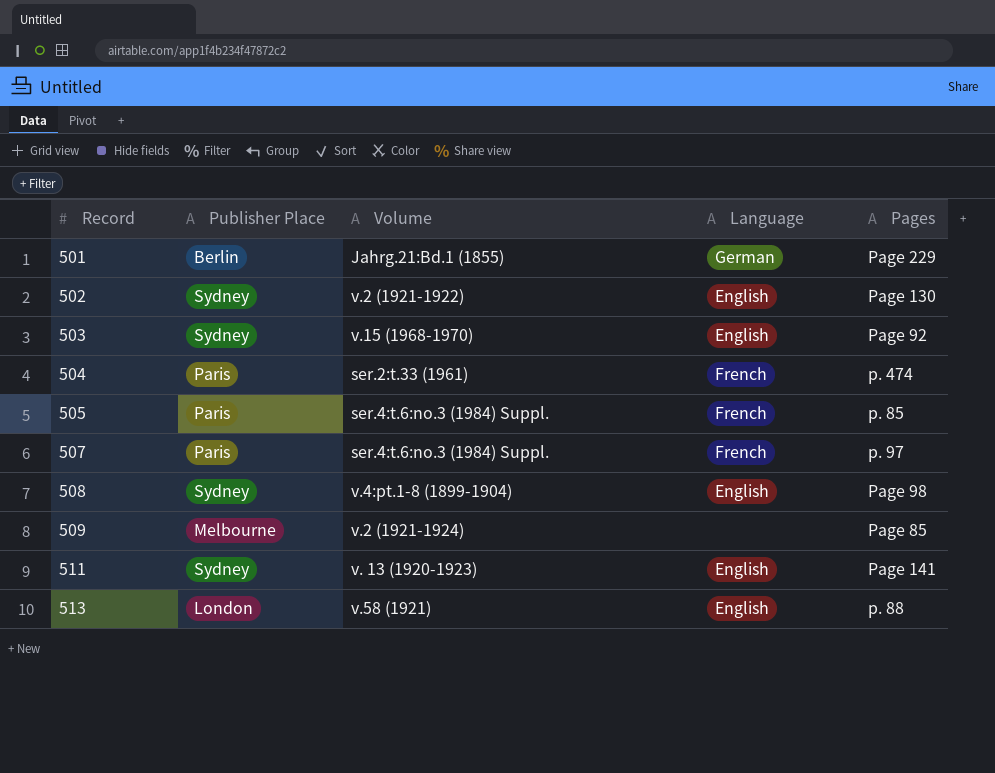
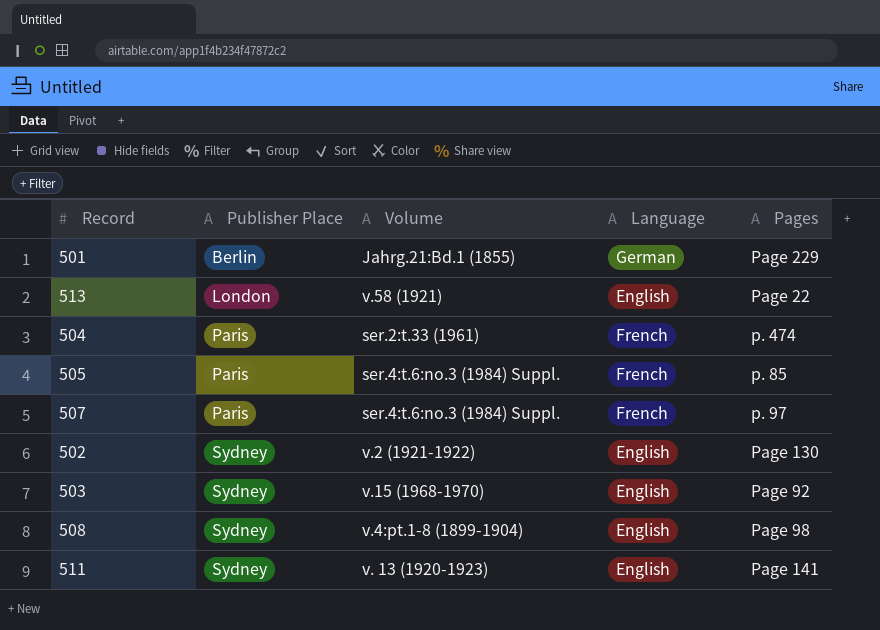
row order: Record ascending -> Publisher Place ascending
row 509: Melbourne | v.2 (1921-1924) | none | Page 85 -> none
513 | Pages: p. 88 -> Page 22

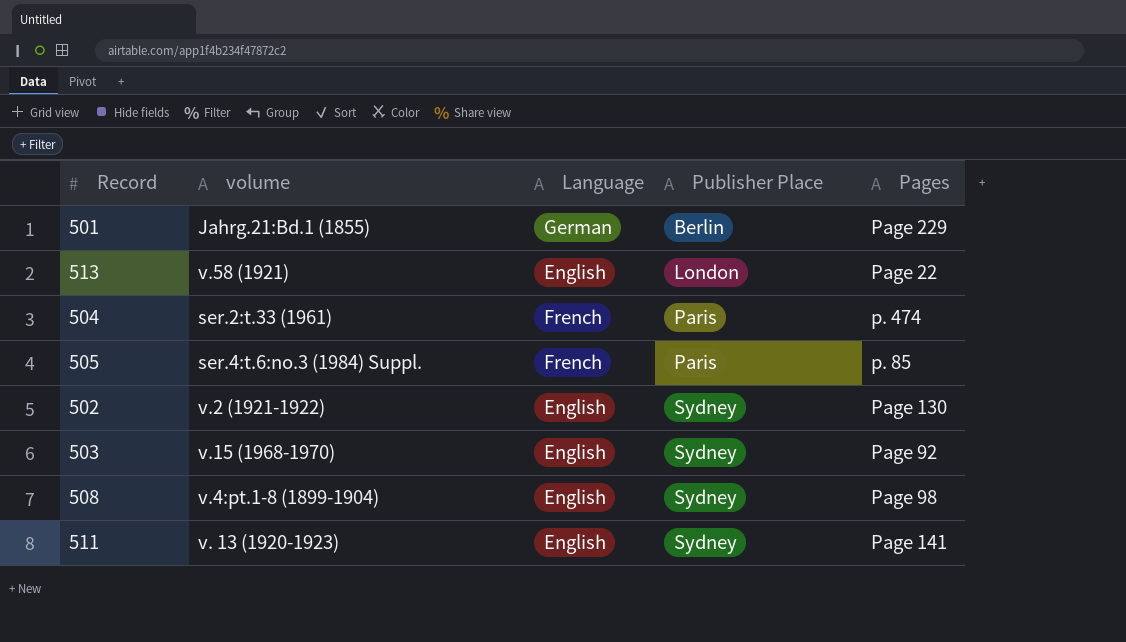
column name: Volume -> volume
column Publisher Place | position: 2 -> 4
row 507: Paris | ser.4:t.6:no.3 (1984) Suppl. | French | p. 97 -> none

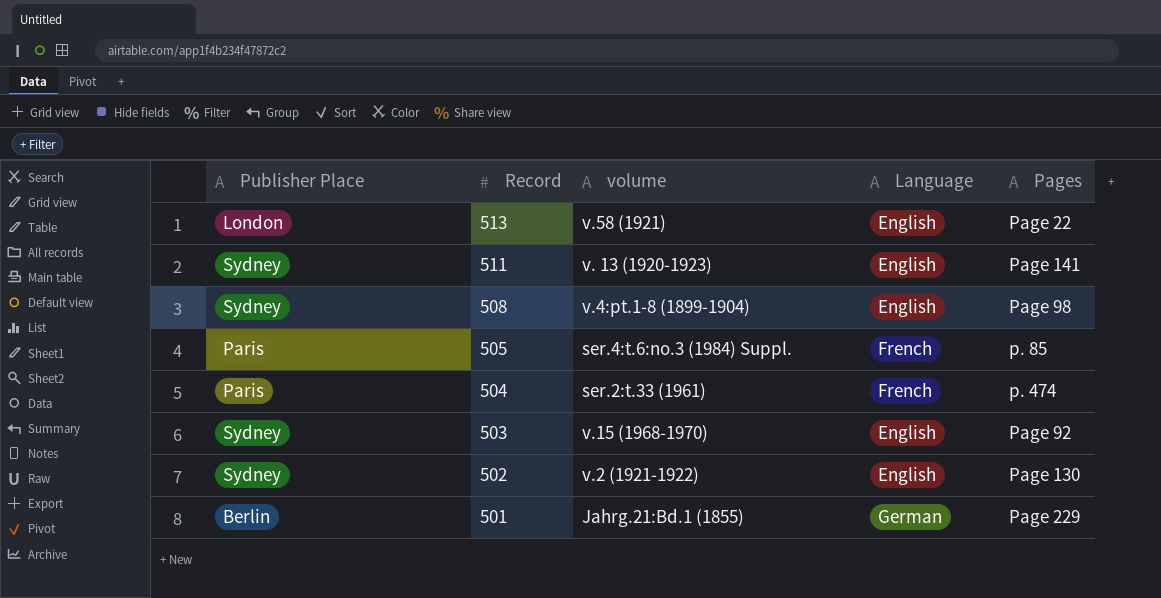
row order: Publisher Place ascending -> Record descending
column Publisher Place | position: 4 -> 1

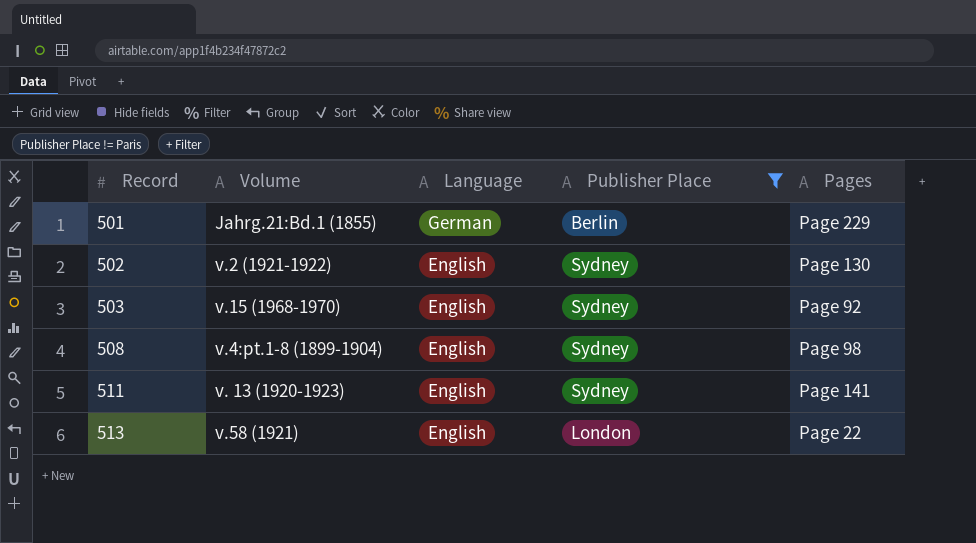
filter: none -> Publisher Place != Paris
row order: Record descending -> Record ascending
column name: volume -> Volume
column Publisher Place | position: 1 -> 4

